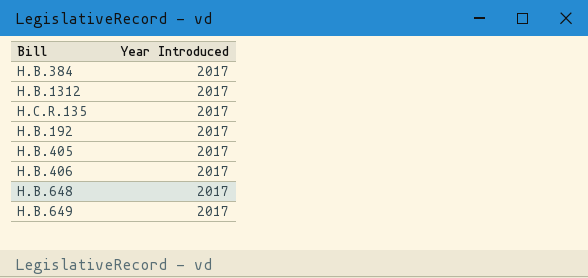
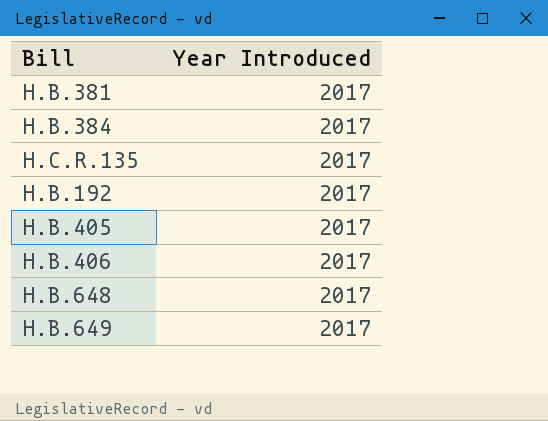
row H.B.1312: 2017 -> none
row H.B.381: none -> 2017

